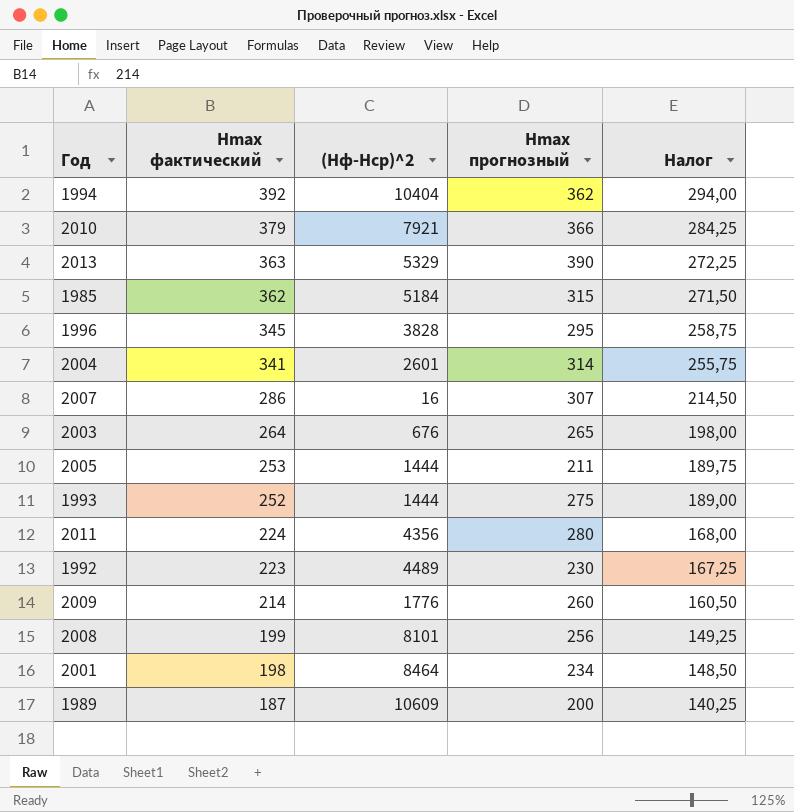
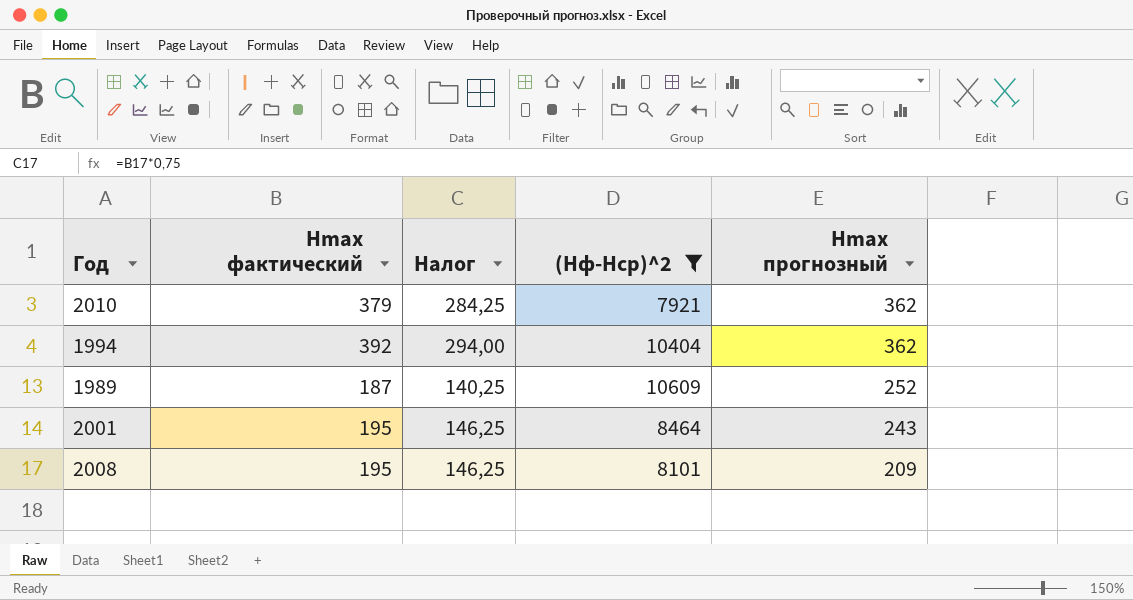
filter: none -> (Hф-Hср)^2 >= 7921
row order: Hmax фактический descending -> Hmax прогнозный descending
column Налог | position: 5 -> 3
2010 | Hmax прогнозный: 366 -> 362
1989 | Hmax прогнозный: 200 -> 252
2001 | Hmax фактический: 198 -> 195
2001 | Налог: 148,50 -> 146,25
2001 | Hmax прогнозный: 234 -> 243
2008 | Hmax фактический: 199 -> 195
2008 | Налог: 149,25 -> 146,25
2008 | Hmax прогнозный: 256 -> 209

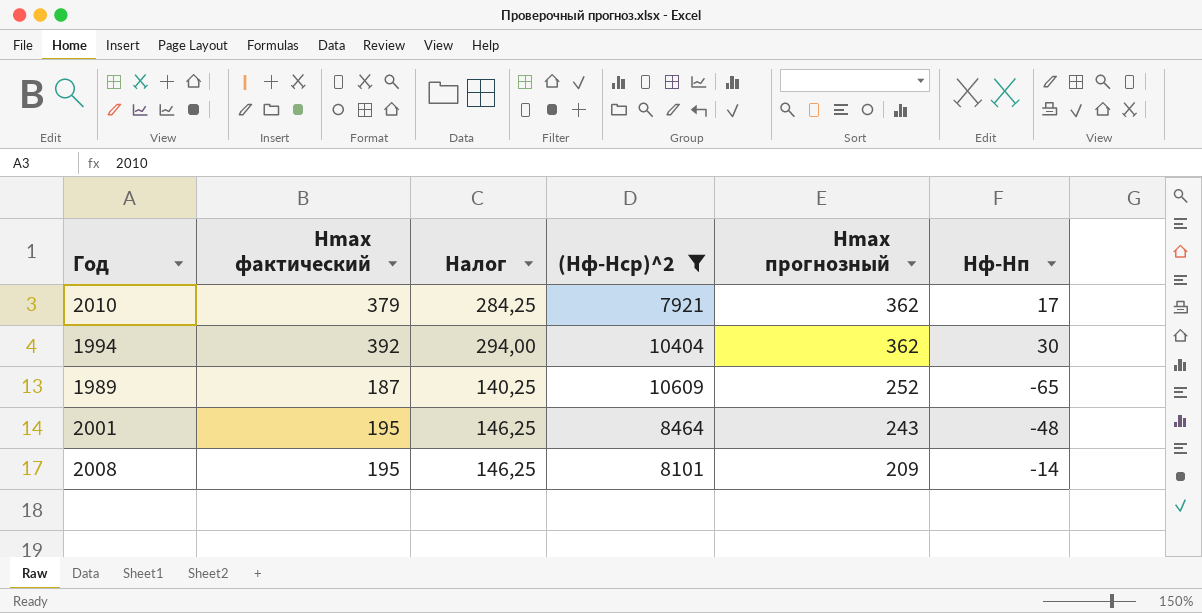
column Hф-Hп | formula: none -> [Hmax фактический] - [Hmax прогнозный]

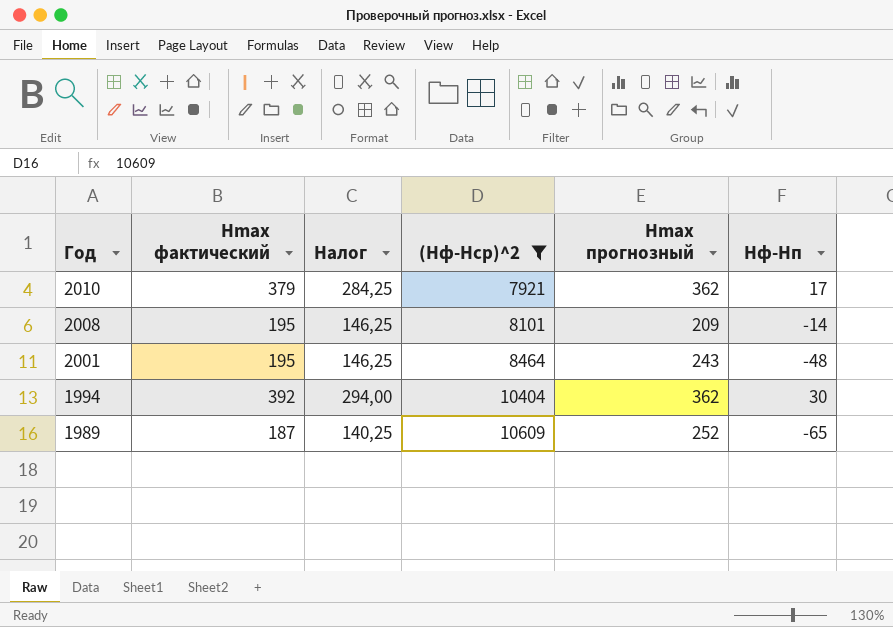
row order: Hmax прогнозный descending -> Год descending

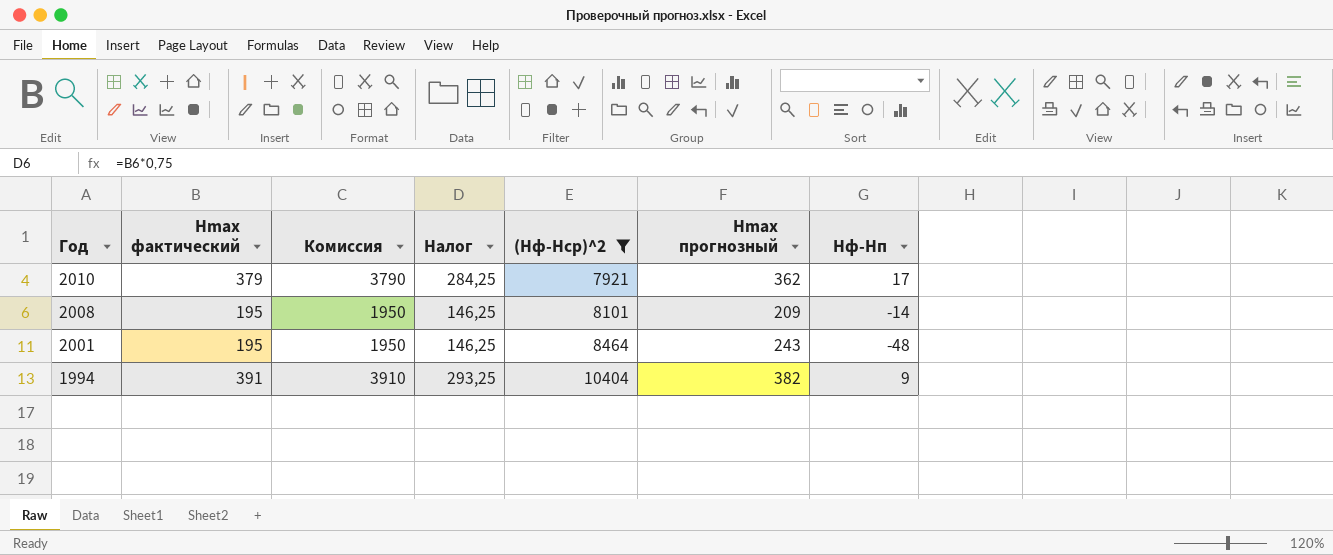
column Комиссия | formula: none -> [Hmax фактический] * 10
row 1989: 187 | 140,25 | 10609 | 252 | -65 -> none
1994 | Hmax фактический: 392 -> 391
1994 | Налог: 294,00 -> 293,25
1994 | Hmax прогнозный: 362 -> 382
1994 | Hф-Hп: 30 -> 9

